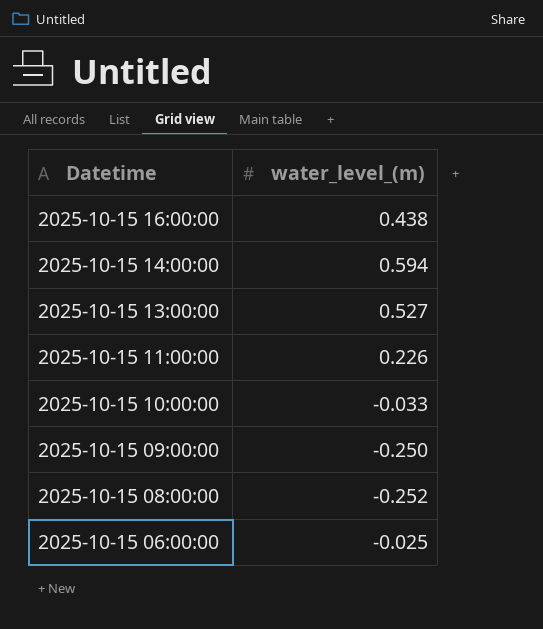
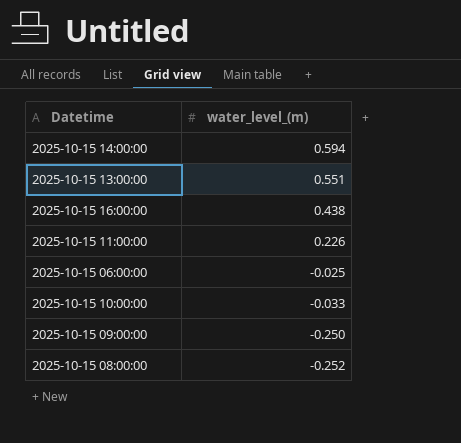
row order: Datetime descending -> water_level_(m) descending
2025-10-15 13:00:00 | water_level_(m): 0.527 -> 0.551

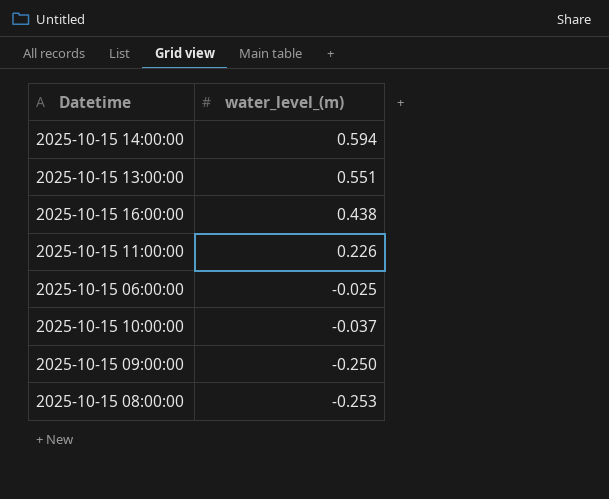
2025-10-15 10:00:00 | water_level_(m): -0.033 -> -0.037
2025-10-15 08:00:00 | water_level_(m): -0.252 -> -0.253

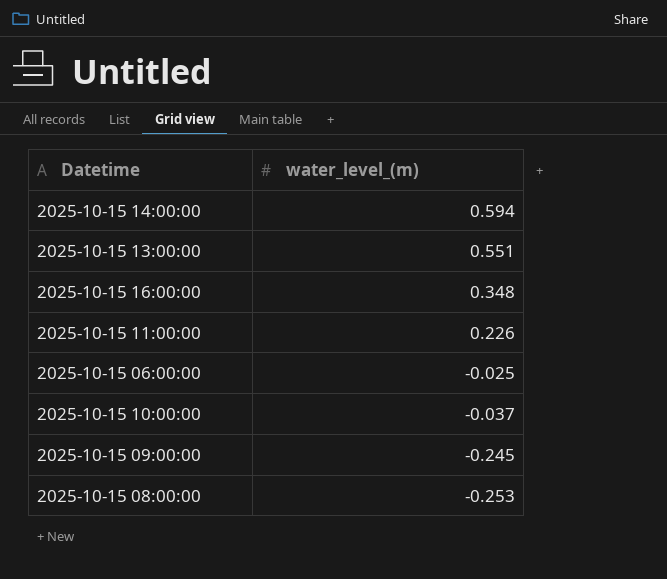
2025-10-15 16:00:00 | water_level_(m): 0.438 -> 0.348
2025-10-15 09:00:00 | water_level_(m): -0.250 -> -0.245

